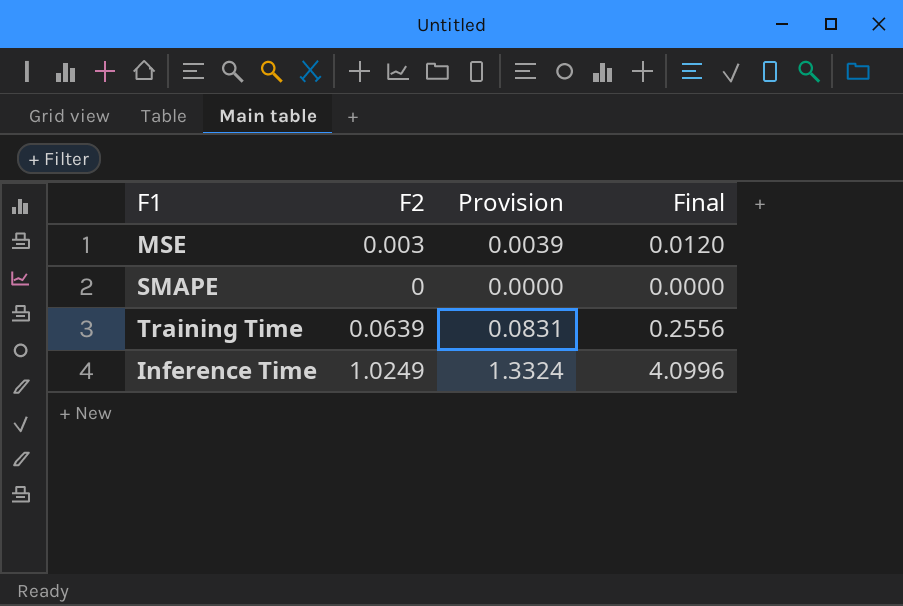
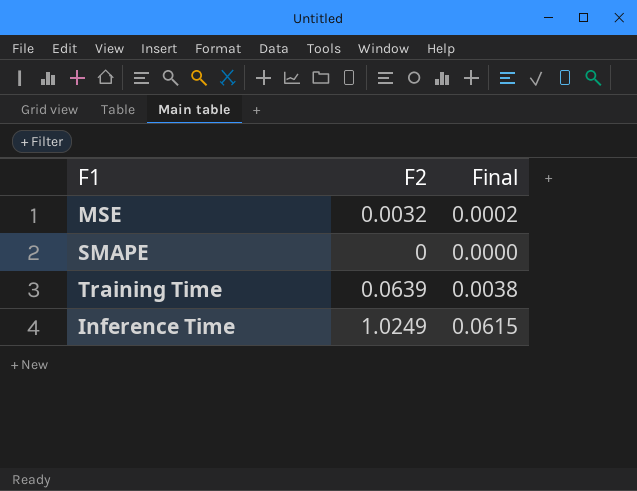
column Provision | formula: [F2] * 1.3 -> none
column Final | formula: [F2] * 4 -> [F2] * 0.06
MSE | F2: 0.003 -> 0.0032

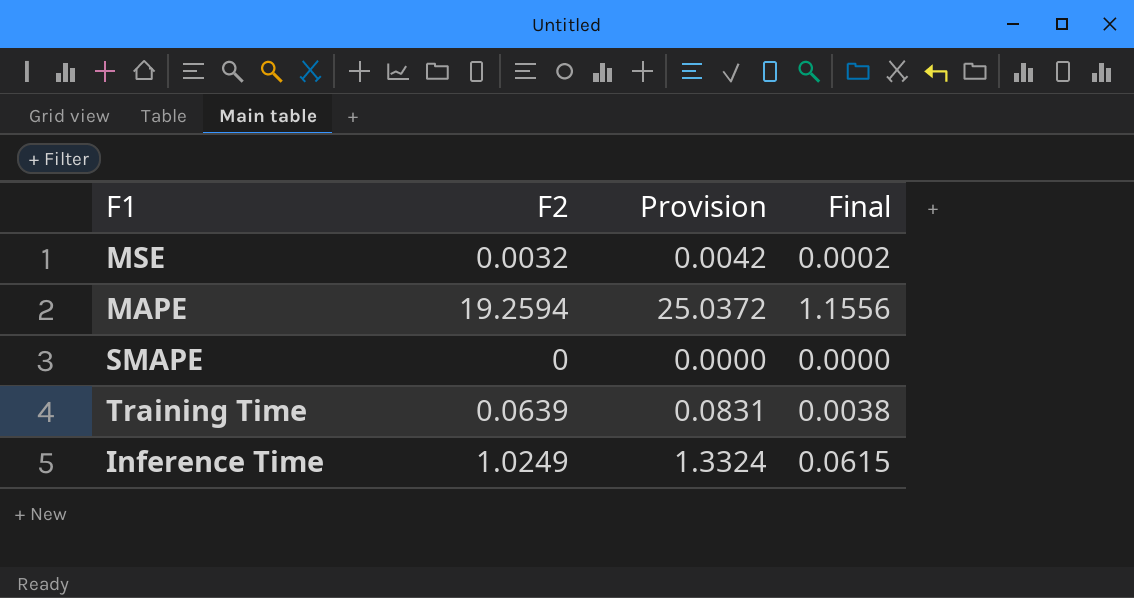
column Provision | formula: none -> [F2] * 1.3
row MAPE: none -> 19.2594 | 25.0372 | 1.1556

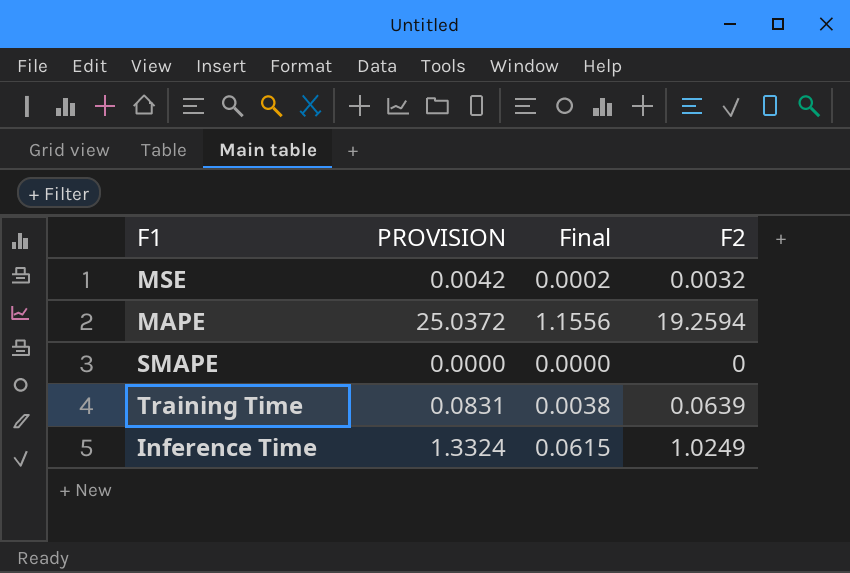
column name: Provision -> PROVISION
column F2 | position: 2 -> 4

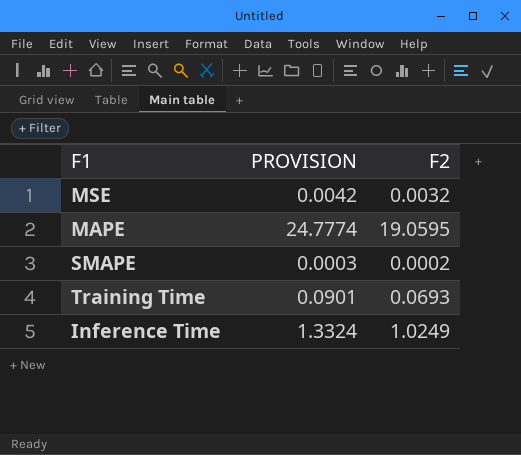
column Final | formula: [F2] * 0.06 -> none
MAPE | PROVISION: 25.0372 -> 24.7774
MAPE | F2: 19.2594 -> 19.0595
SMAPE | PROVISION: 0.0000 -> 0.0003
SMAPE | F2: 0 -> 0.0002
Training Time | PROVISION: 0.0831 -> 0.0901
Training Time | F2: 0.0639 -> 0.0693

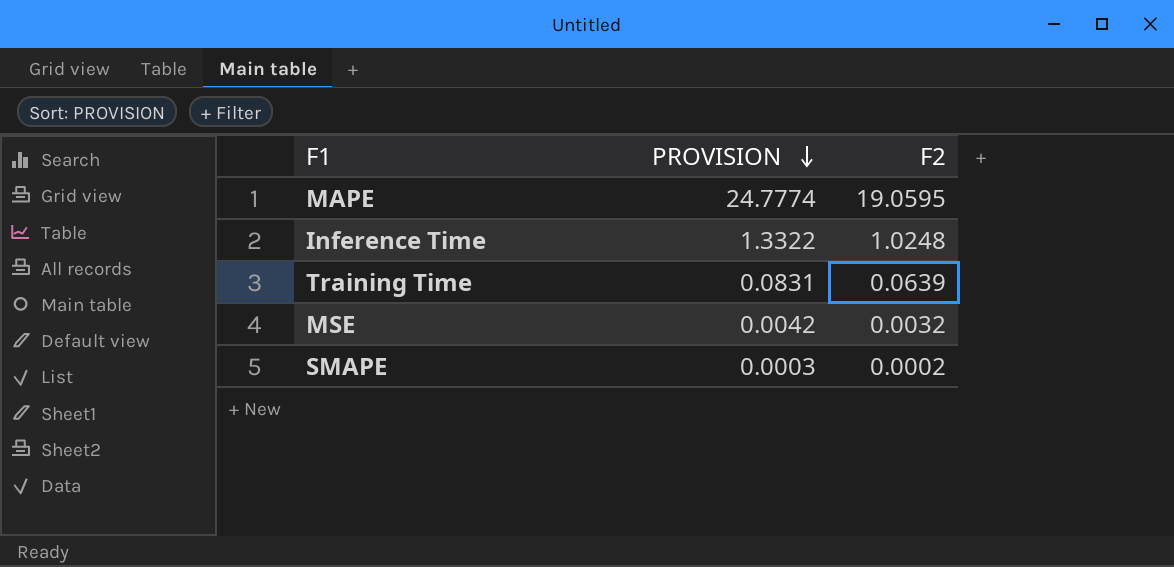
row order: none -> PROVISION descending
Inference Time | PROVISION: 1.3324 -> 1.3322
Inference Time | F2: 1.0249 -> 1.0248
Training Time | PROVISION: 0.0901 -> 0.0831
Training Time | F2: 0.0693 -> 0.0639

